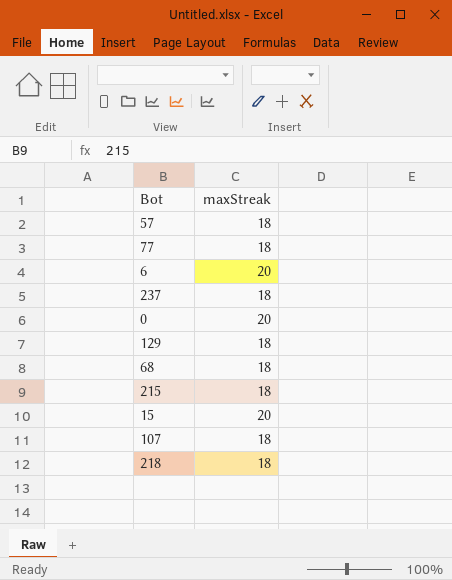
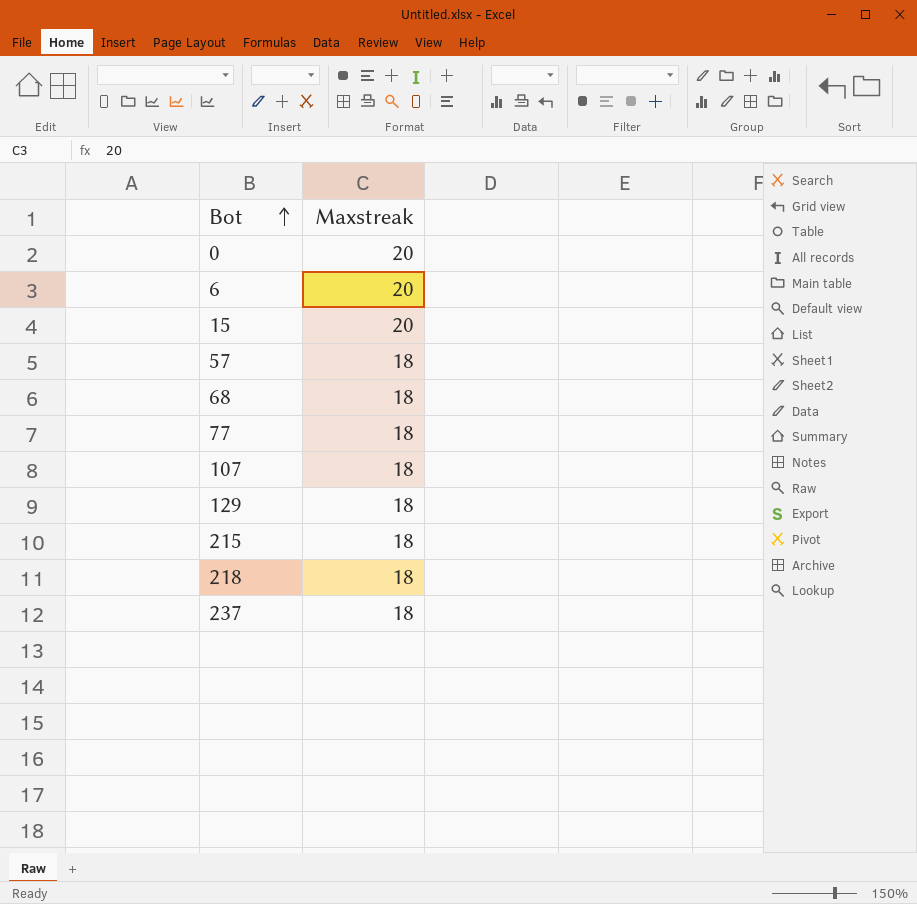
row order: none -> Bot ascending
column name: maxStreak -> Maxstreak

